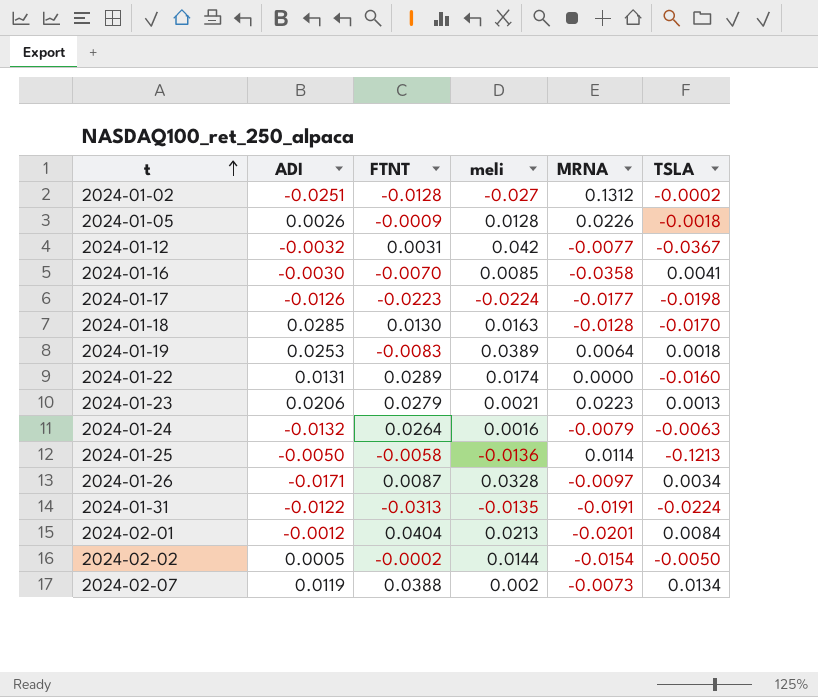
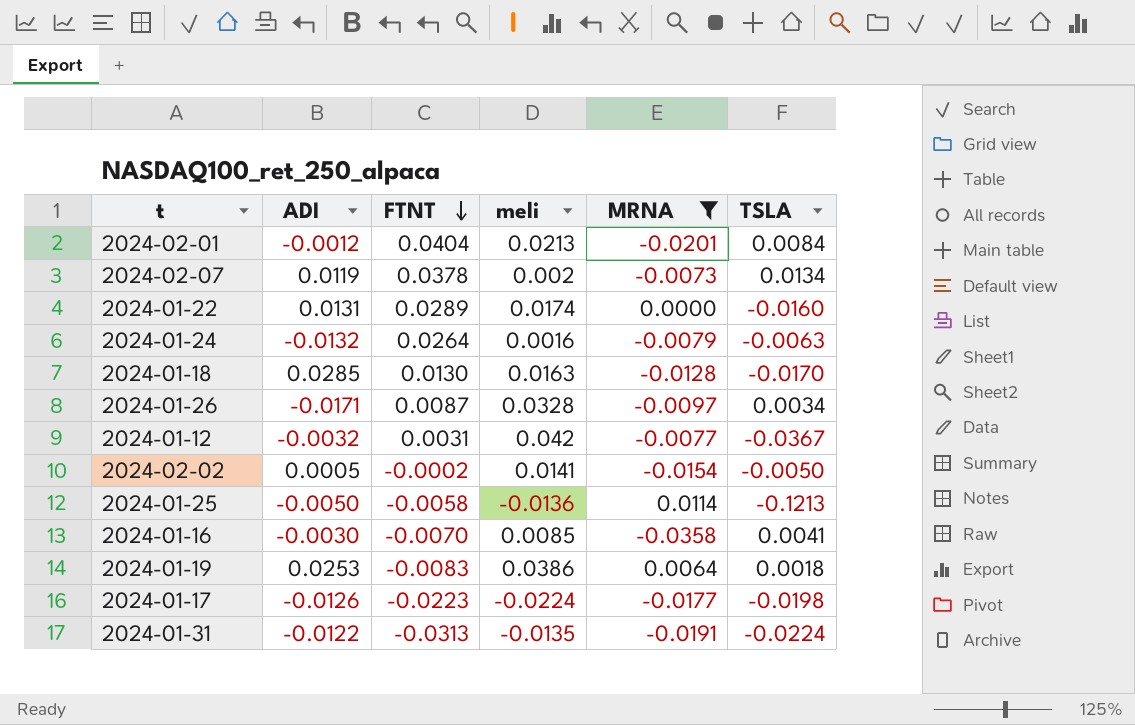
filter: none -> MRNA <= 0.0114
row order: t ascending -> FTNT descending
2024-02-07 | FTNT: 0.0388 -> 0.0378
2024-02-02 | meli: 0.0144 -> 0.0141
2024-01-19 | meli: 0.0389 -> 0.0386

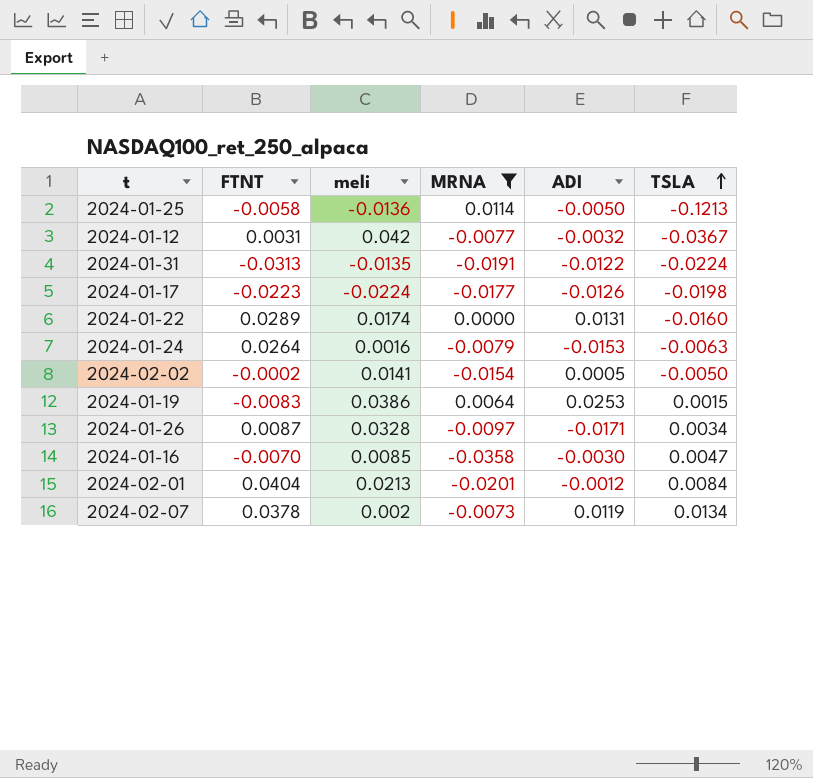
row order: FTNT descending -> TSLA ascending
column ADI | position: 2 -> 5
row 2024-01-18: 0.0285 | 0.0130 | 0.0163 | -0.0128 | -0.0170 -> none
2024-01-24 | ADI: -0.0132 -> -0.0153
2024-01-19 | TSLA: 0.0018 -> 0.0015
2024-01-16 | TSLA: 0.0041 -> 0.0047

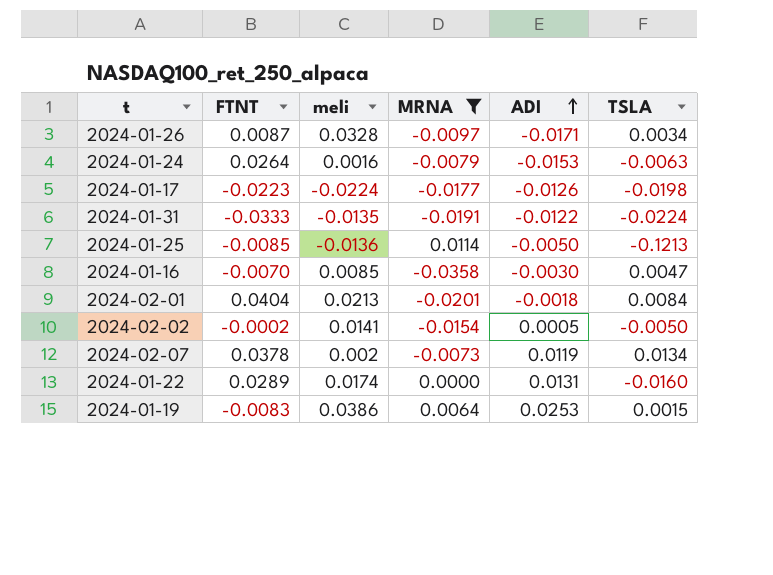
row order: TSLA ascending -> ADI ascending
row 2024-01-12: 0.0031 | 0.042 | -0.0077 | -0.0032 | -0.0367 -> none
2024-01-31 | FTNT: -0.0313 -> -0.0333
2024-01-25 | FTNT: -0.0058 -> -0.0085
2024-02-01 | ADI: -0.0012 -> -0.0018

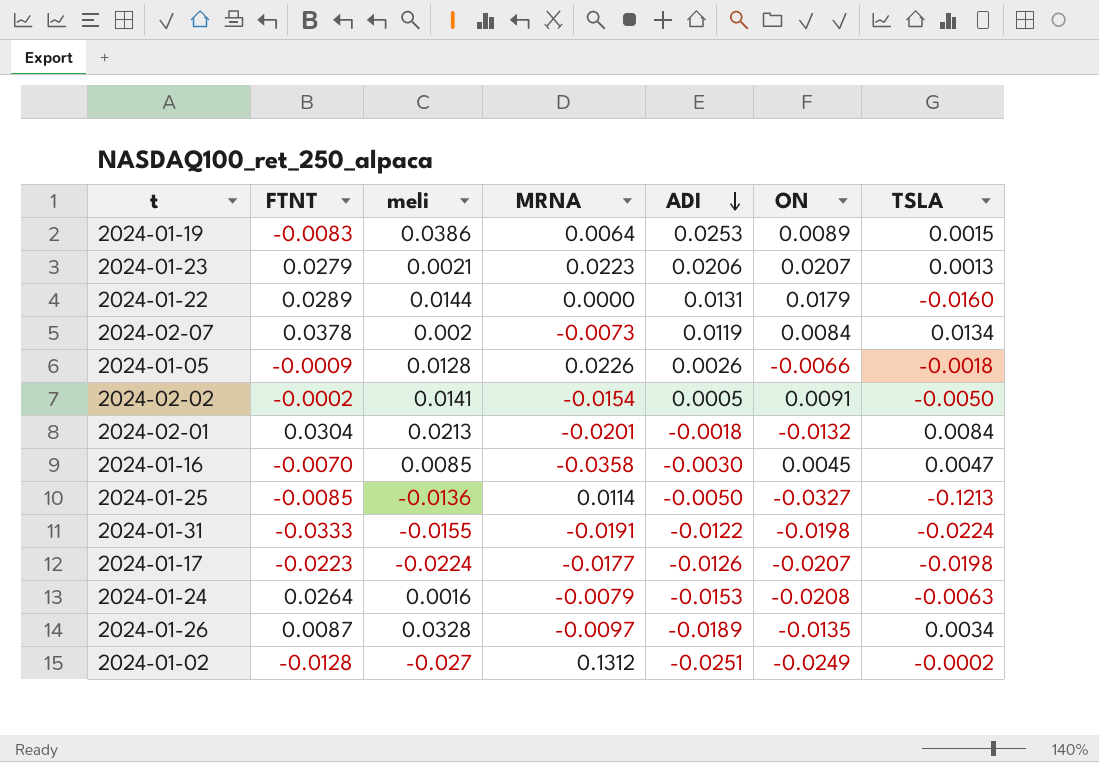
filter: MRNA <= 0.0114 -> none
row order: ADI ascending -> ADI descending
column ON | position: none -> 6
2024-01-22 | meli: 0.0174 -> 0.0144
2024-02-01 | FTNT: 0.0404 -> 0.0304
2024-01-31 | meli: -0.0135 -> -0.0155
2024-01-26 | ADI: -0.0171 -> -0.0189

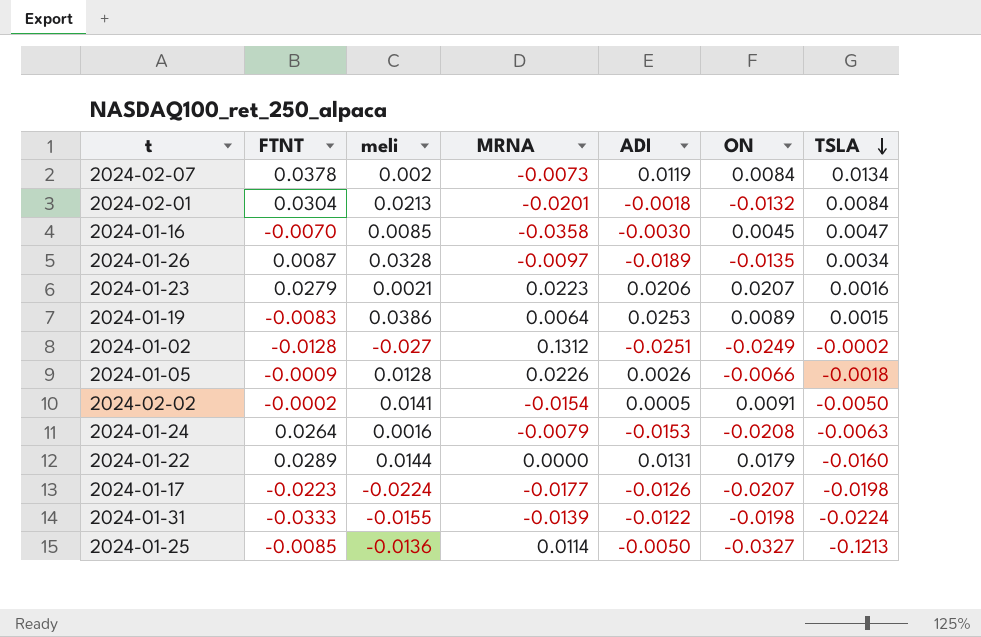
row order: ADI descending -> TSLA descending
2024-01-23 | TSLA: 0.0013 -> 0.0016
2024-01-31 | MRNA: -0.0191 -> -0.0139

